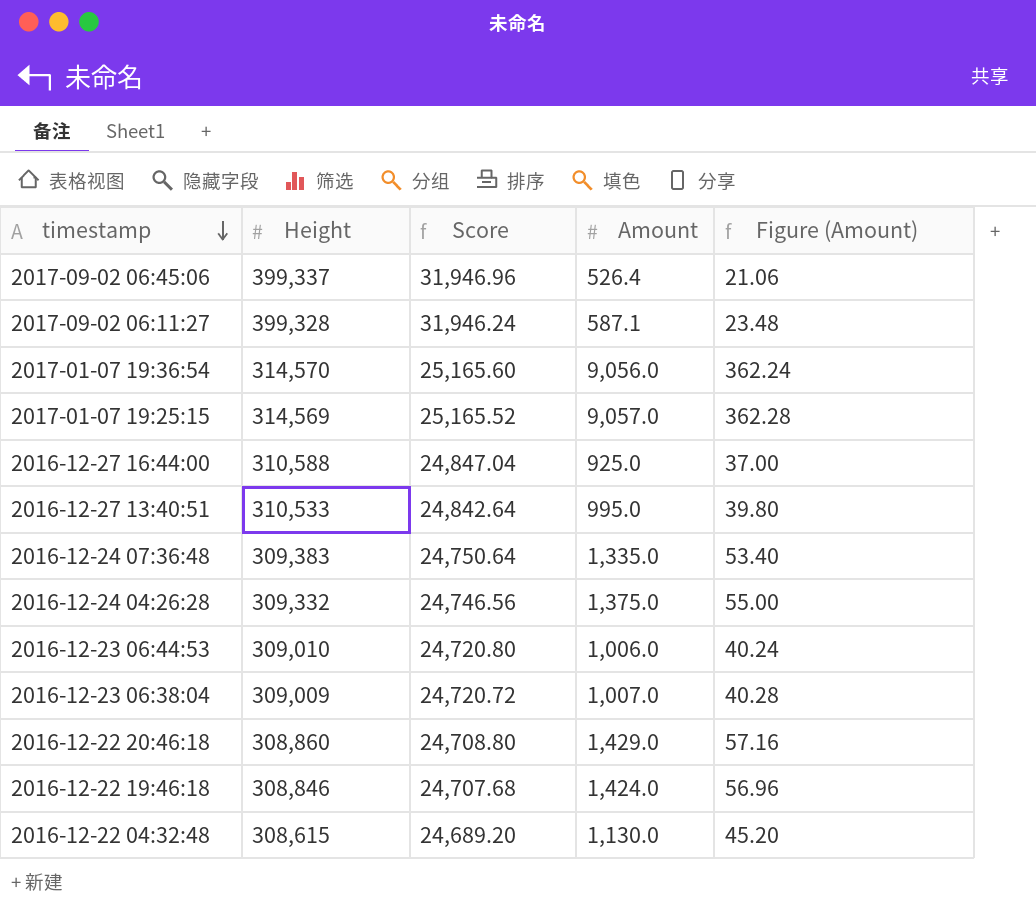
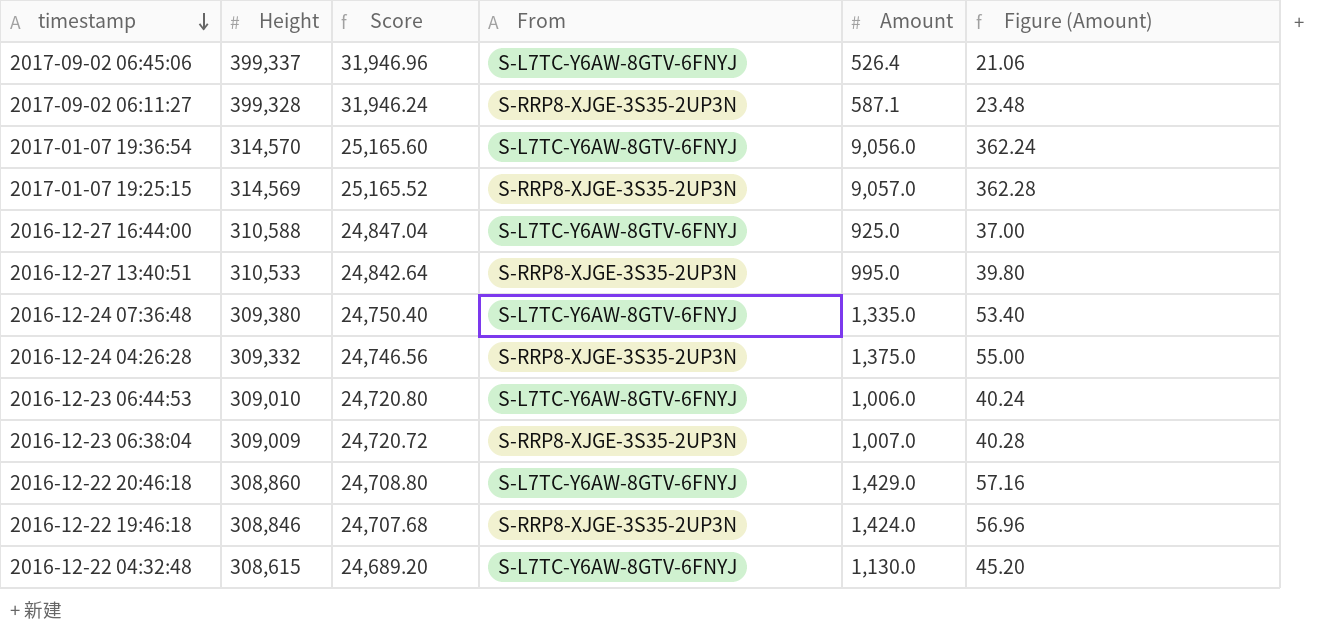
column From | position: none -> 4
2016-12-24 07:36:48 | Height: 309,383 -> 309,380
2016-12-24 07:36:48 | Score: 24,750.64 -> 24,750.40

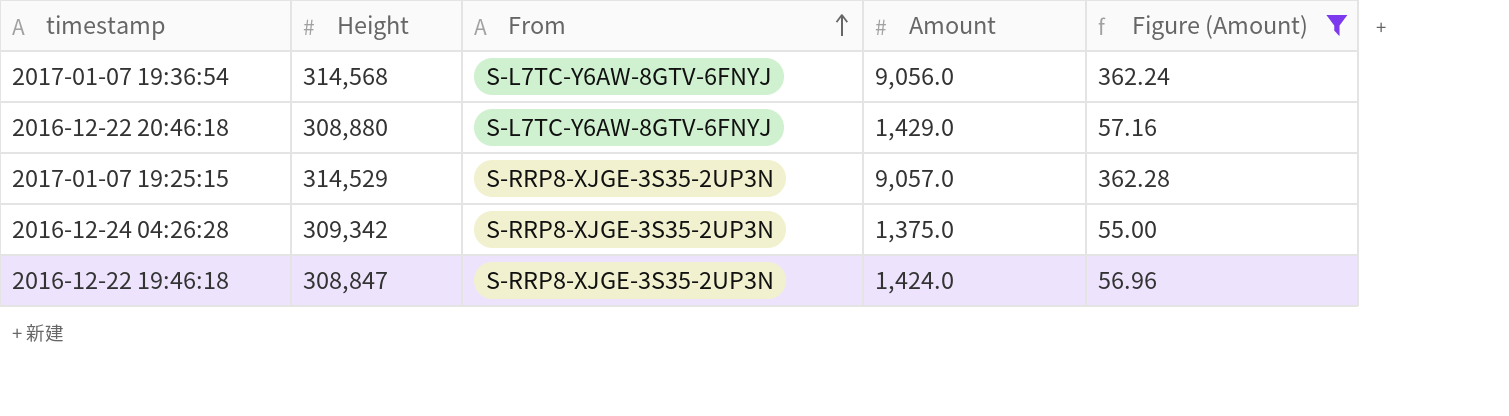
filter: none -> Figure (Amount) >= 55.00
row order: timestamp descending -> From ascending
column Score | formula: [Height] * 0.08 -> none
2017-01-07 19:36:54 | Height: 314,570 -> 314,568
2016-12-22 20:46:18 | Height: 308,860 -> 308,880
2017-01-07 19:25:15 | Height: 314,569 -> 314,529
2016-12-24 04:26:28 | Height: 309,332 -> 309,342
2016-12-22 19:46:18 | Height: 308,846 -> 308,847

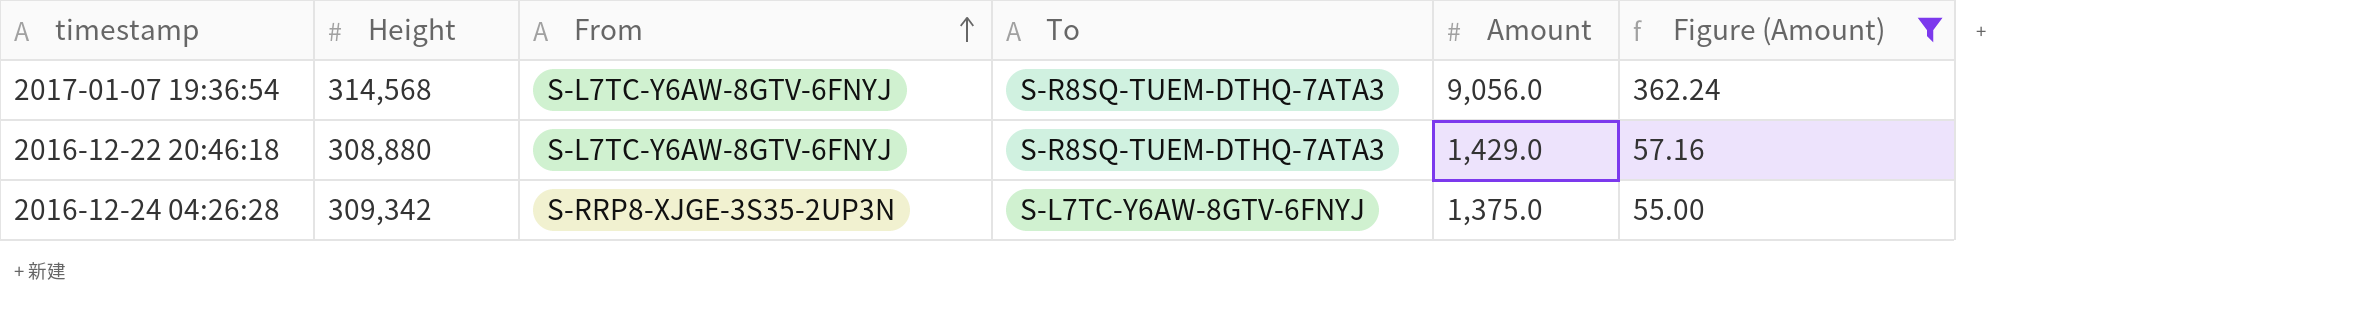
column To | position: none -> 4
row 2017-01-07 19:25:15: 314,529 | S-RRP8-XJGE-3S35-2UP3N | 9,057.0 | 362.28 -> none
row 2016-12-22 19:46:18: 308,847 | S-RRP8-XJGE-3S35-2UP3N | 1,424.0 | 56.96 -> none

